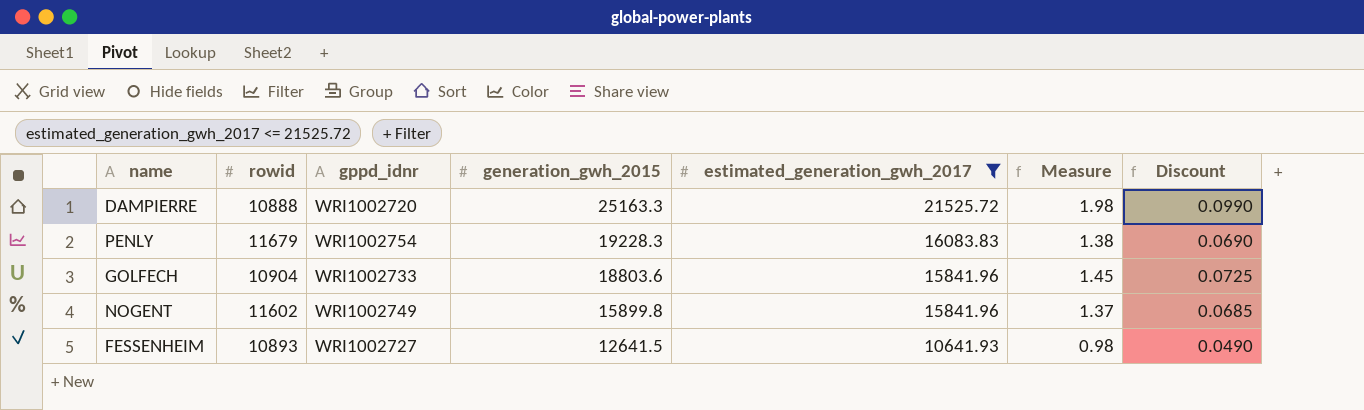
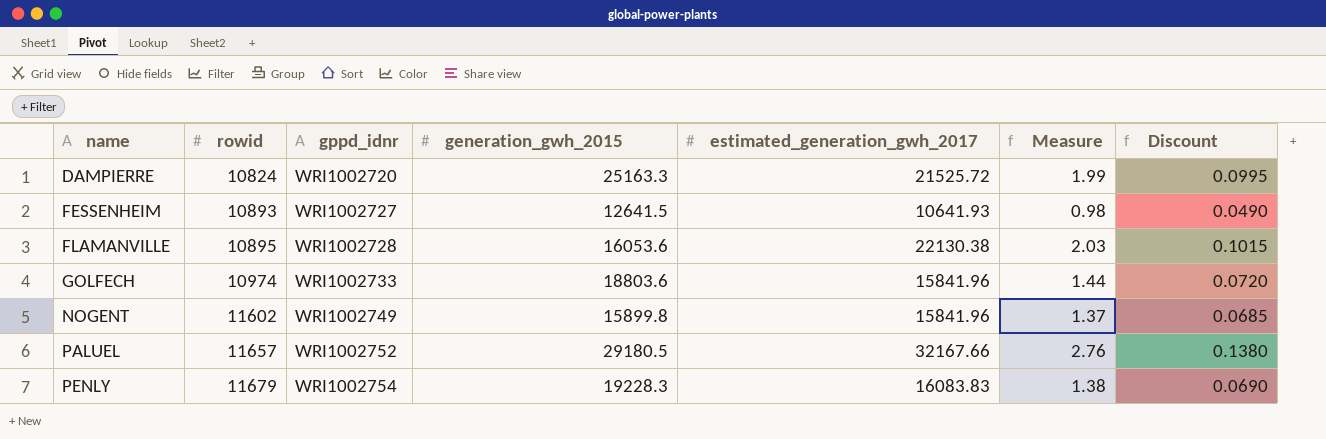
filter: estimated_generation_gwh_2017 <= 21525.72 -> none
row order: generation_gwh_2015 descending -> name ascending
DAMPIERRE | rowid: 10888 -> 10824
DAMPIERRE | Measure: 1.98 -> 1.99
DAMPIERRE | Discount: 0.0990 -> 0.0995
GOLFECH | rowid: 10904 -> 10974
GOLFECH | Measure: 1.45 -> 1.44
GOLFECH | Discount: 0.0725 -> 0.0720

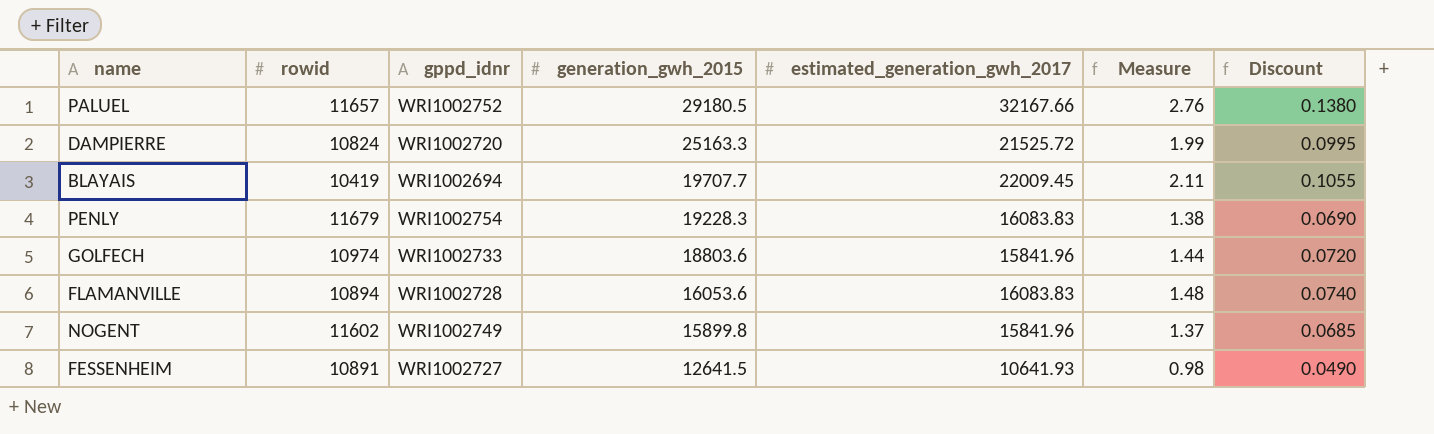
row order: name ascending -> generation_gwh_2015 descending
row BLAYAIS: none -> 10419 | WRI1002694 | 19707.7 | 22009.45 | 2.11 | 0.1055
FLAMANVILLE | rowid: 10895 -> 10894
FLAMANVILLE | estimated_generation_gwh_2017: 22130.38 -> 16083.83
FLAMANVILLE | Measure: 2.03 -> 1.48
FLAMANVILLE | Discount: 0.1015 -> 0.0740
FESSENHEIM | rowid: 10893 -> 10891

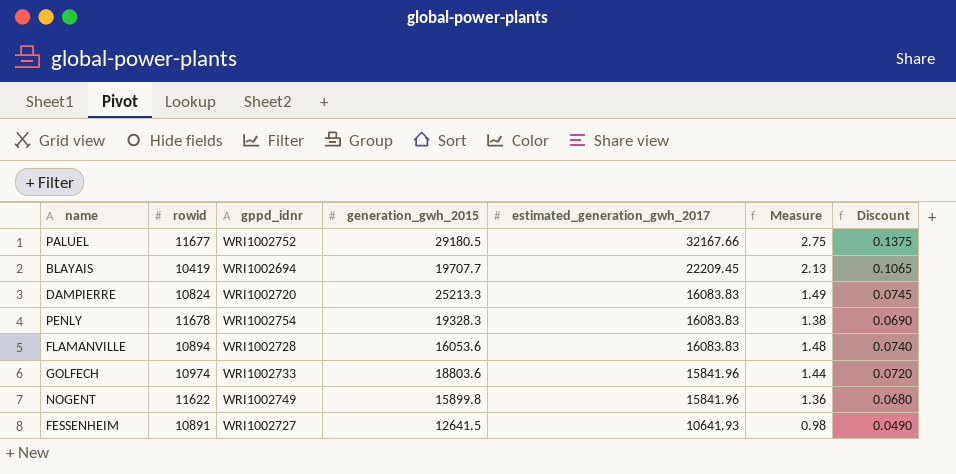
row order: generation_gwh_2015 descending -> estimated_generation_gwh_2017 descending
PALUEL | rowid: 11657 -> 11677
PALUEL | Measure: 2.76 -> 2.75
PALUEL | Discount: 0.1380 -> 0.1375
BLAYAIS | estimated_generation_gwh_2017: 22009.45 -> 22209.45
BLAYAIS | Measure: 2.11 -> 2.13
BLAYAIS | Discount: 0.1055 -> 0.1065
DAMPIERRE | generation_gwh_2015: 25163.3 -> 25213.3
DAMPIERRE | estimated_generation_gwh_2017: 21525.72 -> 16083.83
DAMPIERRE | Measure: 1.99 -> 1.49
DAMPIERRE | Discount: 0.0995 -> 0.0745
PENLY | rowid: 11679 -> 11678
PENLY | generation_gwh_2015: 19228.3 -> 19328.3
NOGENT | rowid: 11602 -> 11622
NOGENT | Measure: 1.37 -> 1.36
NOGENT | Discount: 0.0685 -> 0.0680

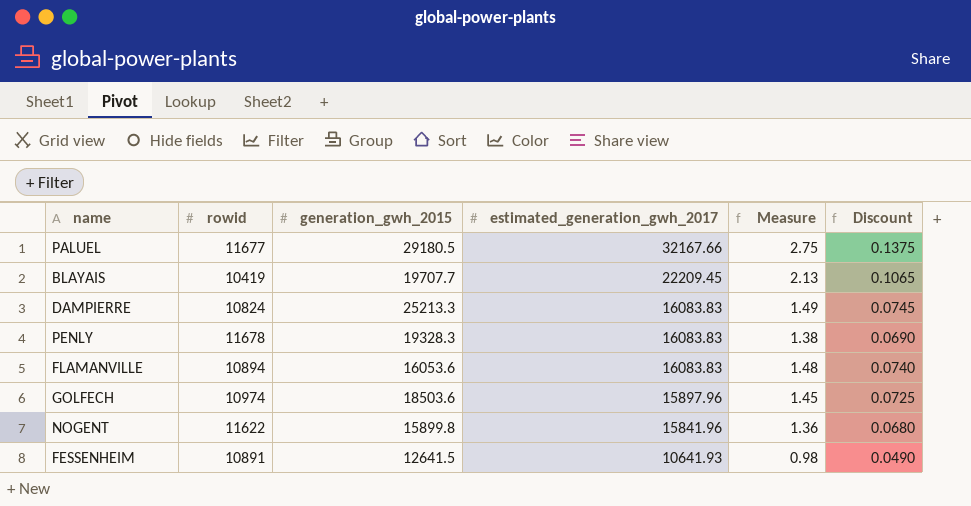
column gppd_idnr | position: 3 -> none
GOLFECH | generation_gwh_2015: 18803.6 -> 18503.6
GOLFECH | estimated_generation_gwh_2017: 15841.96 -> 15897.96
GOLFECH | Measure: 1.44 -> 1.45
GOLFECH | Discount: 0.0720 -> 0.0725

